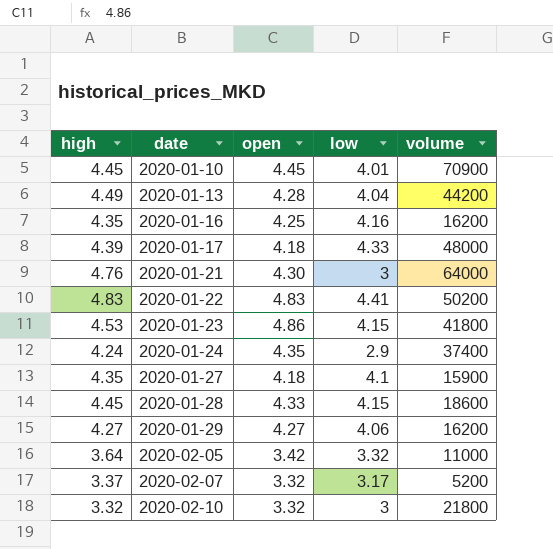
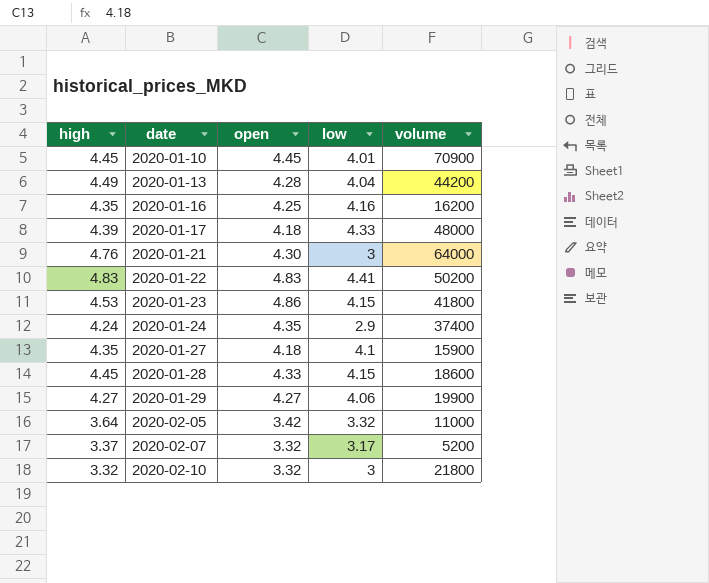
2020-01-29 | volume: 16200 -> 19900

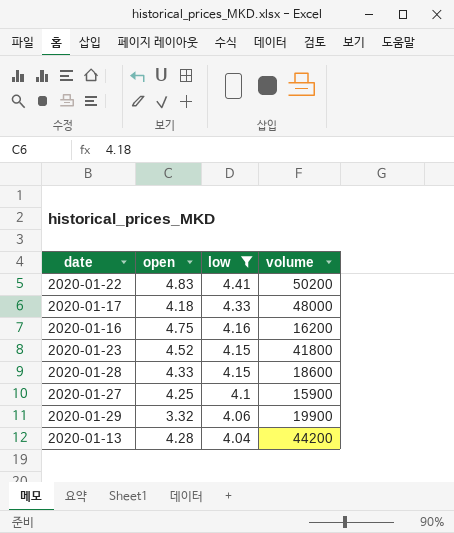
filter: none -> low >= 4.04
row order: date ascending -> low descending
column high | position: 1 -> none
2020-01-16 | open: 4.25 -> 4.75
2020-01-23 | open: 4.86 -> 4.52
2020-01-27 | open: 4.18 -> 4.25
2020-01-29 | open: 4.27 -> 3.32

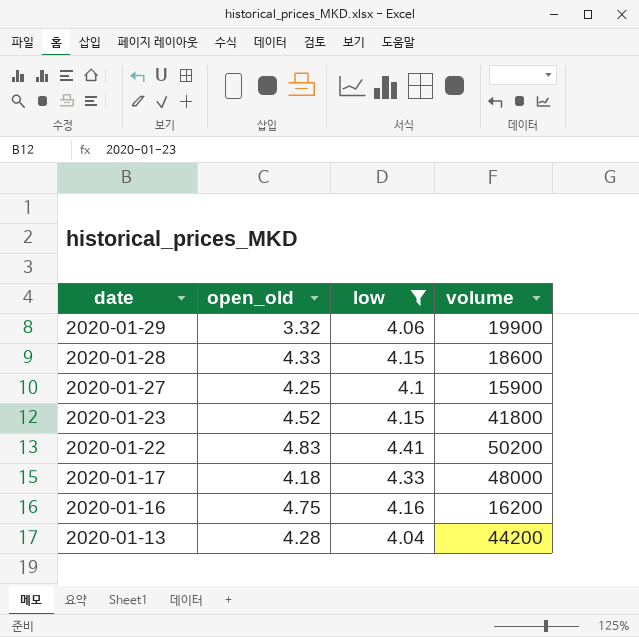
row order: low descending -> date descending
column name: open -> open_old

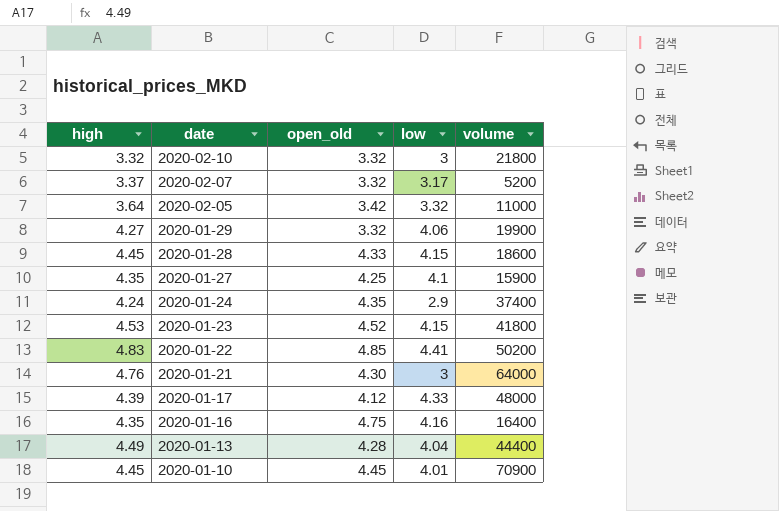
filter: low >= 4.04 -> none
column high | position: none -> 1
2020-01-22 | open_old: 4.83 -> 4.85
2020-01-17 | open_old: 4.18 -> 4.12
2020-01-16 | volume: 16200 -> 16400
2020-01-13 | volume: 44200 -> 44400

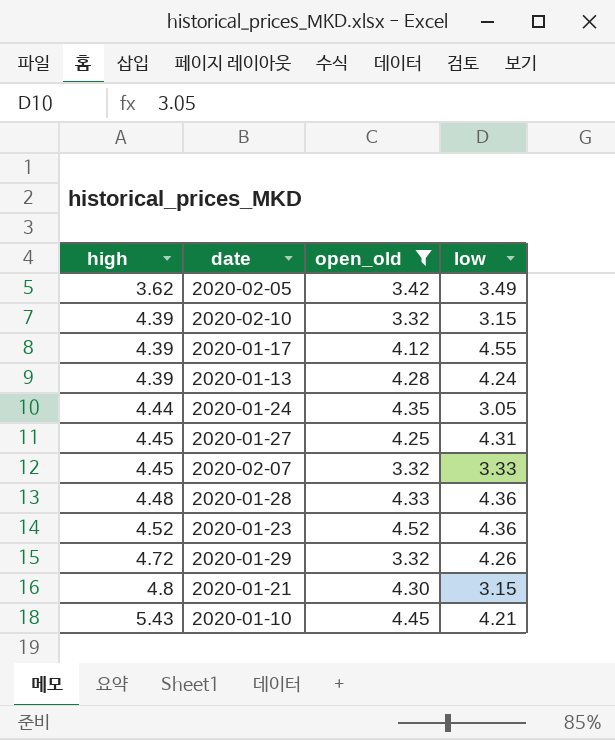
filter: none -> open_old <= 4.52
row order: date descending -> high ascending
column volume | position: 5 -> none
2020-02-05 | high: 3.64 -> 3.62
2020-02-05 | low: 3.32 -> 3.49
2020-02-10 | high: 3.32 -> 4.39
2020-02-10 | low: 3 -> 3.15
2020-01-17 | low: 4.33 -> 4.55
2020-01-13 | high: 4.49 -> 4.39
2020-01-13 | low: 4.04 -> 4.24
2020-01-24 | high: 4.24 -> 4.44
2020-01-24 | low: 2.9 -> 3.05
2020-01-27 | high: 4.35 -> 4.45
2020-01-27 | low: 4.1 -> 4.31
2020-02-07 | high: 3.37 -> 4.45
2020-02-07 | low: 3.17 -> 3.33
2020-01-28 | high: 4.45 -> 4.48
2020-01-28 | low: 4.15 -> 4.36
2020-01-23 | high: 4.53 -> 4.52
2020-01-23 | low: 4.15 -> 4.36
2020-01-29 | high: 4.27 -> 4.72
2020-01-29 | low: 4.06 -> 4.26
2020-01-21 | high: 4.76 -> 4.8
2020-01-21 | low: 3 -> 3.15
2020-01-10 | high: 4.45 -> 5.43
2020-01-10 | low: 4.01 -> 4.21

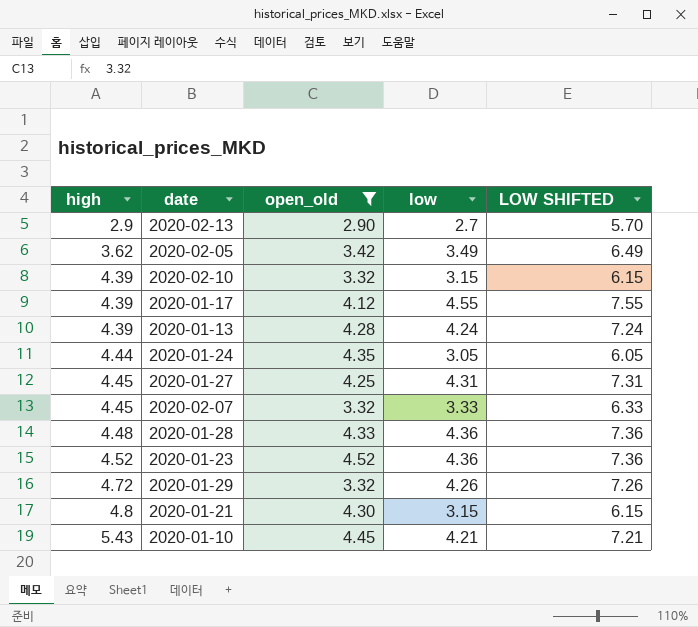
column LOW SHIFTED | formula: none -> [low] + 3
row 2020-02-13: none -> 2.9 | 2.90 | 2.7 | 5.70

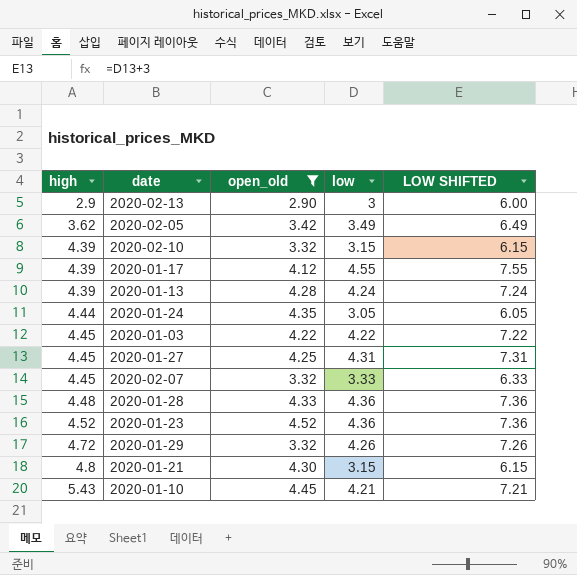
2020-02-13 | low: 2.7 -> 3
2020-02-13 | LOW SHIFTED: 5.70 -> 6.00
row 2020-01-03: none -> 4.45 | 4.22 | 4.22 | 7.22

